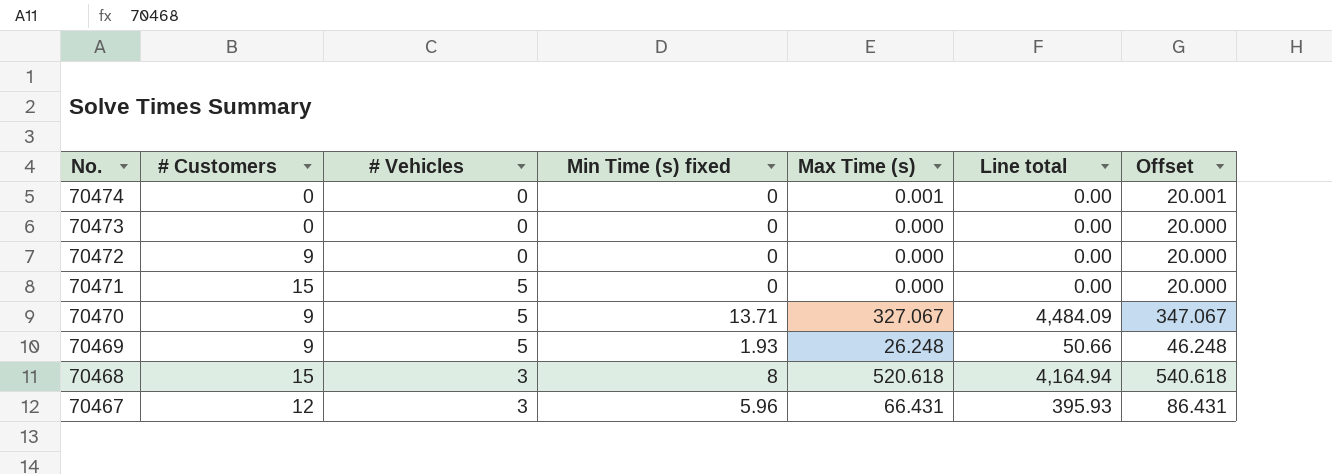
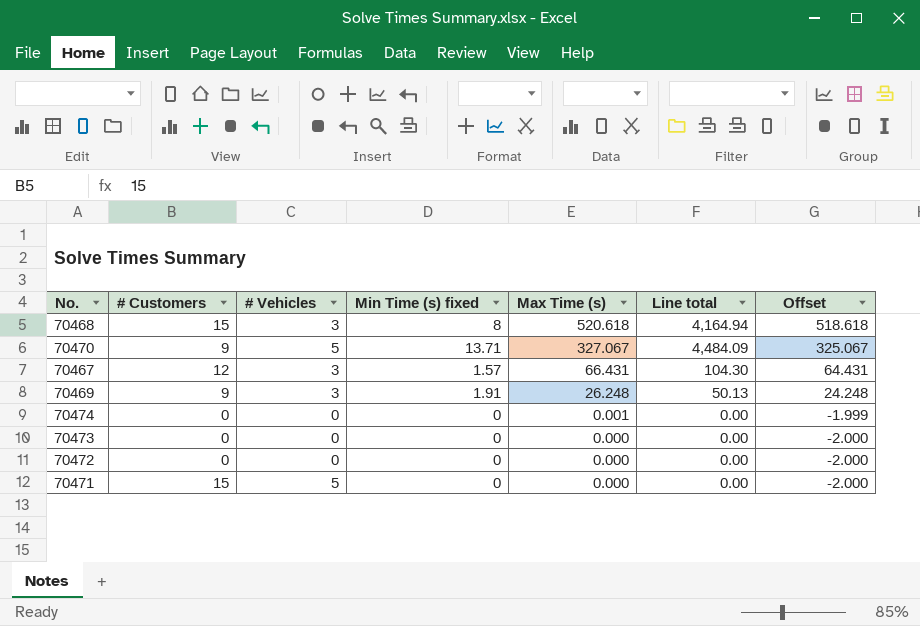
row order: No. descending -> Max Time (s) descending
column Offset | formula: [Max Time (s)] + 20 -> [Max Time (s)] - 2
70467 | Min Time (s) fixed: 5.96 -> 1.57
70467 | Line total: 395.93 -> 104.30
70469 | # Vehicles: 5 -> 3
70469 | Min Time (s) fixed: 1.93 -> 1.91
70469 | Line total: 50.66 -> 50.13
70472 | # Customers: 9 -> 0

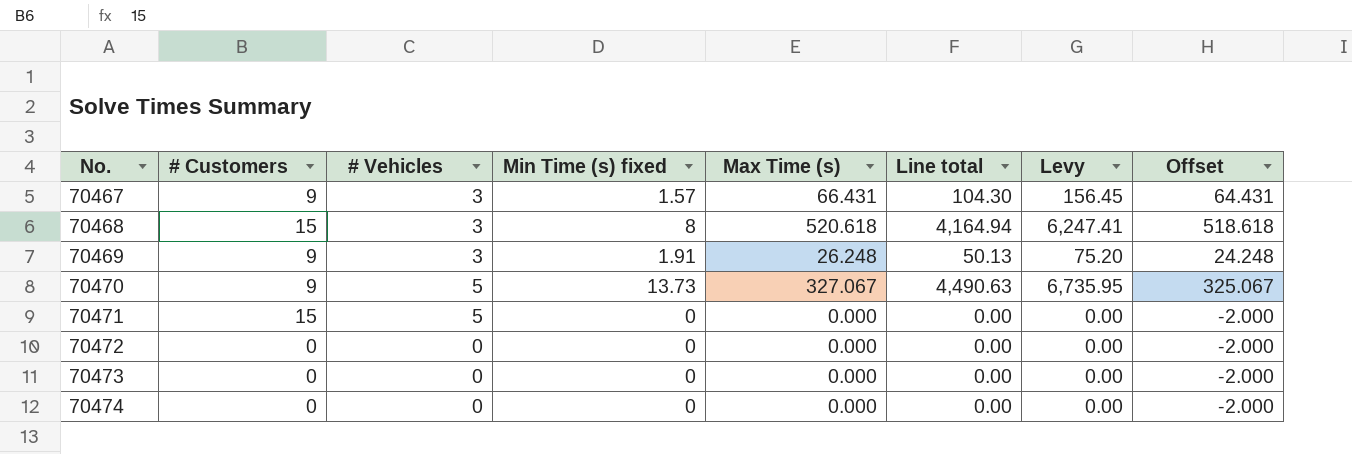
row order: Max Time (s) descending -> No. ascending
column Levy | formula: none -> [Line total] * 1.5
70467 | # Customers: 12 -> 9
70470 | Min Time (s) fixed: 13.71 -> 13.73
70470 | Line total: 4,484.09 -> 4,490.63
70474 | Max Time (s): 0.001 -> 0.000
70474 | Offset: -1.999 -> -2.000

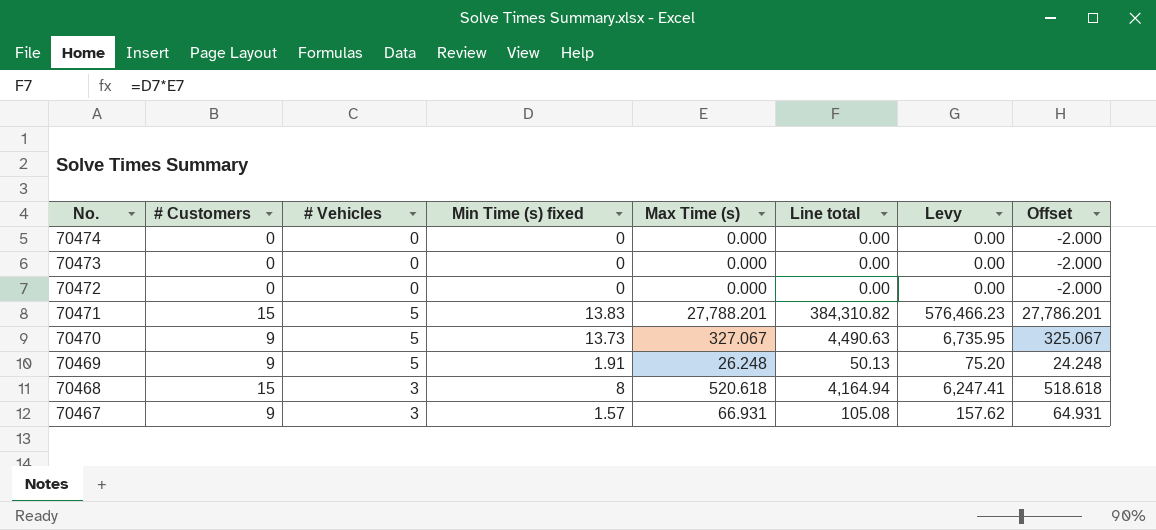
row order: No. ascending -> No. descending
70471 | Min Time (s) fixed: 0 -> 13.83
70471 | Max Time (s): 0.000 -> 27,788.201
70471 | Line total: 0.00 -> 384,310.82
70471 | Levy: 0.00 -> 576,466.23
70471 | Offset: -2.000 -> 27,786.201
70469 | # Vehicles: 3 -> 5
70467 | Max Time (s): 66.431 -> 66.931
70467 | Line total: 104.30 -> 105.08
70467 | Levy: 156.45 -> 157.62
70467 | Offset: 64.431 -> 64.931

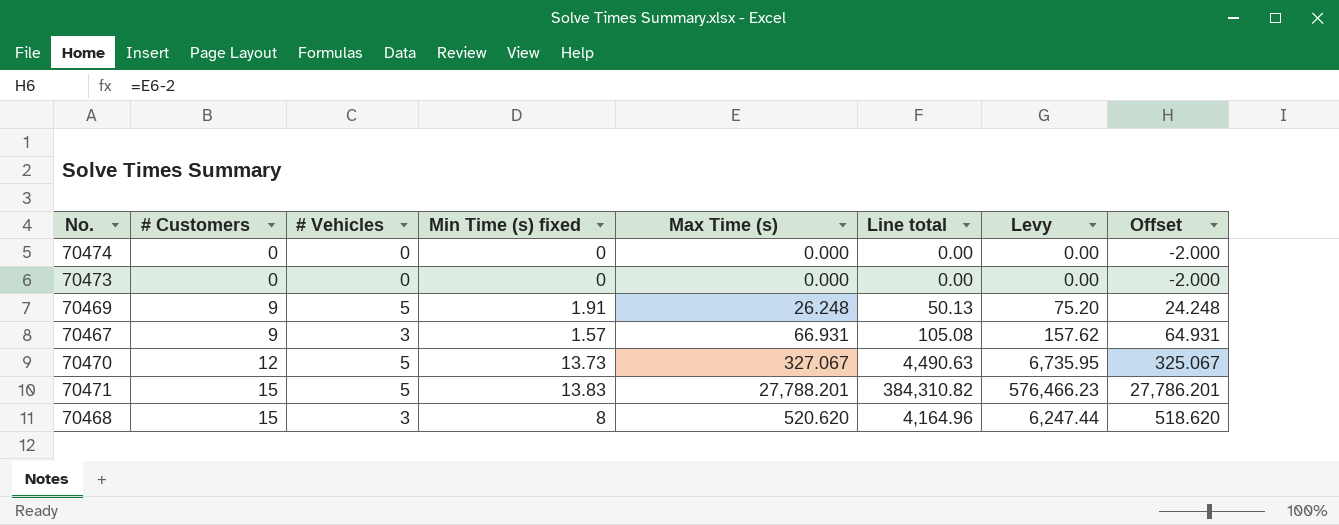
row order: No. descending -> # Customers ascending
row 70472: 0 | 0 | 0 | 0.000 | 0.00 | 0.00 | -2.000 -> none
70470 | # Customers: 9 -> 12
70468 | Max Time (s): 520.618 -> 520.620
70468 | Line total: 4,164.94 -> 4,164.96
70468 | Levy: 6,247.41 -> 6,247.44
70468 | Offset: 518.618 -> 518.620

